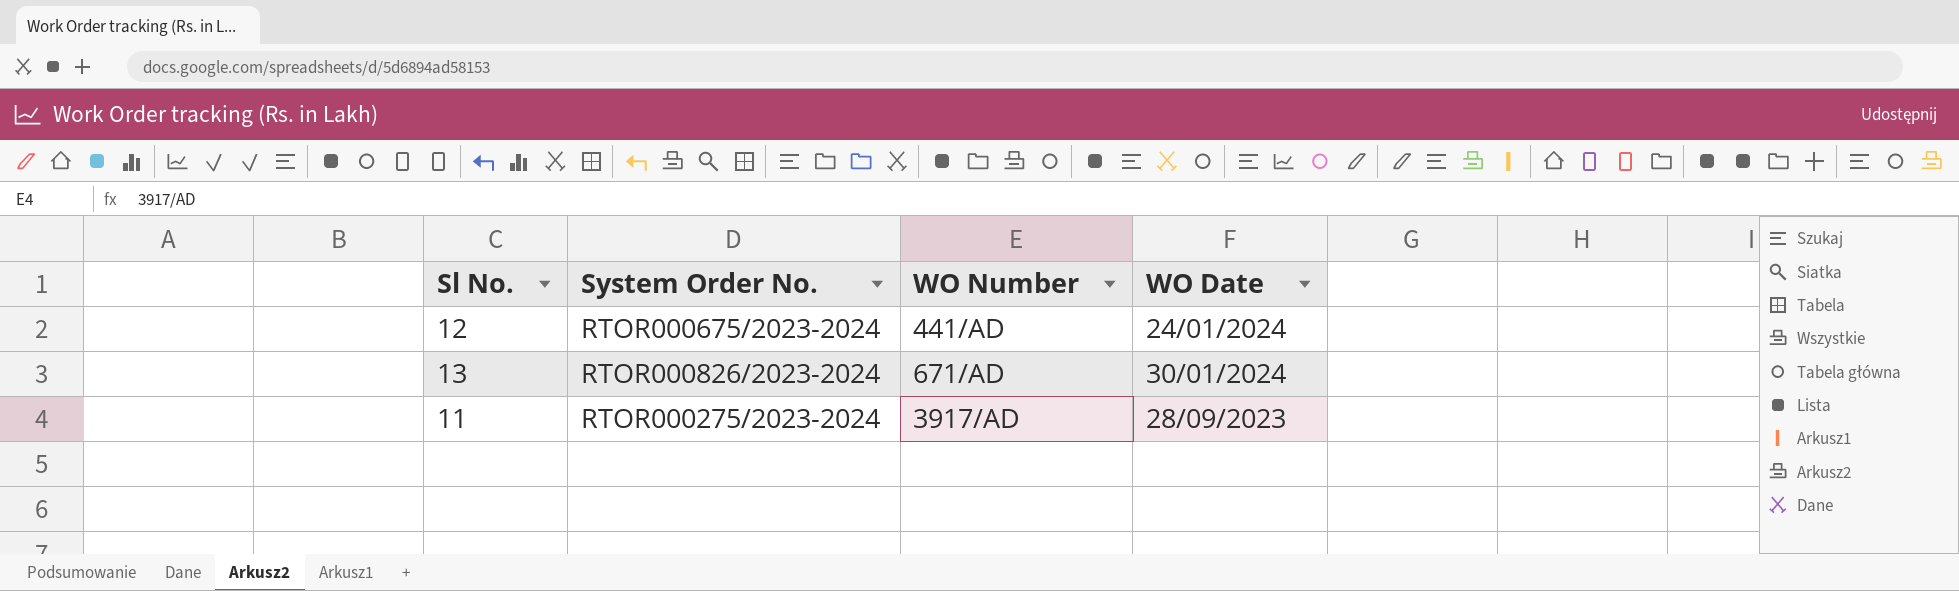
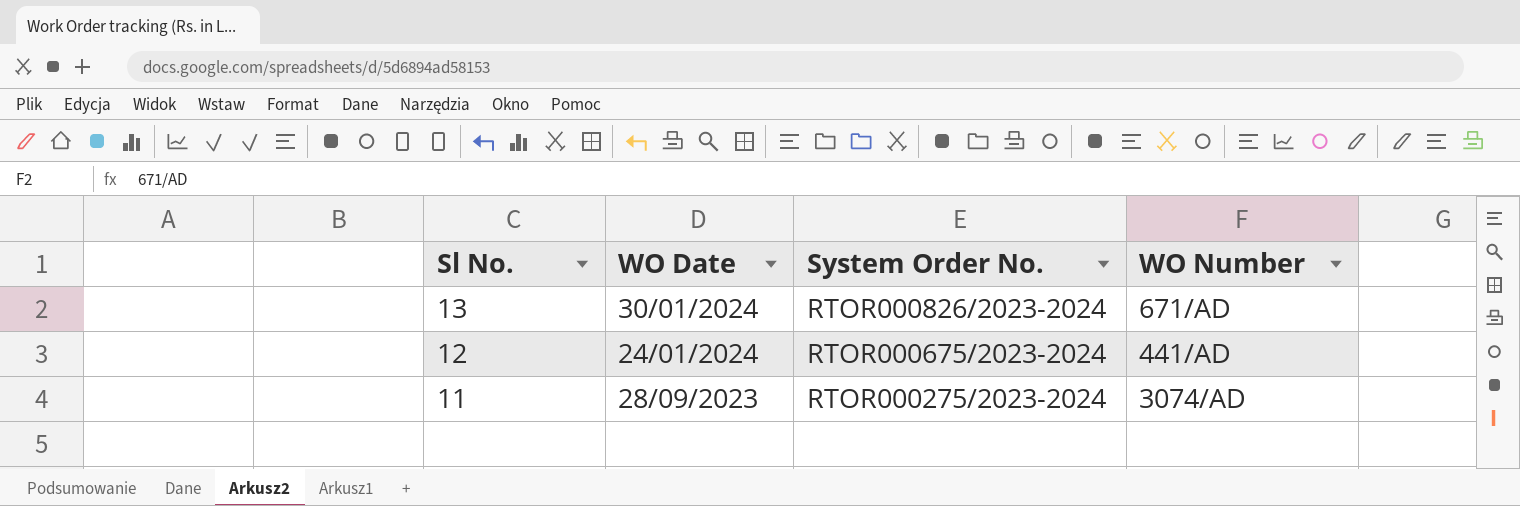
row order: WO Number ascending -> Sl No. descending
column WO Date | position: 4 -> 2
11 | WO Number: 3917/AD -> 3074/AD

